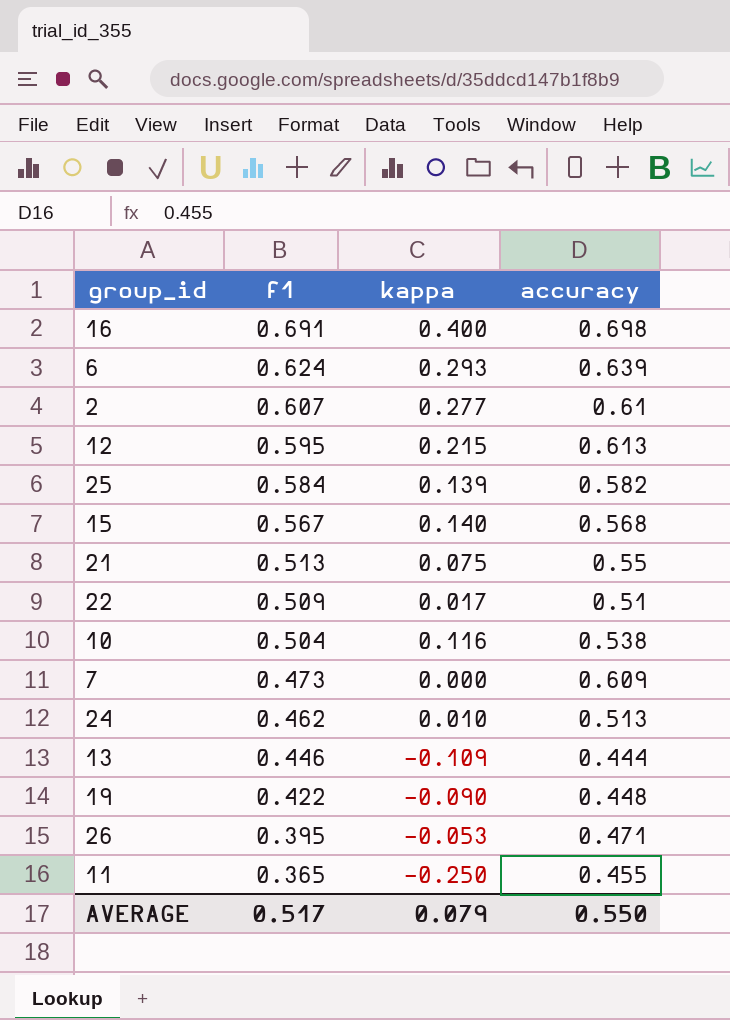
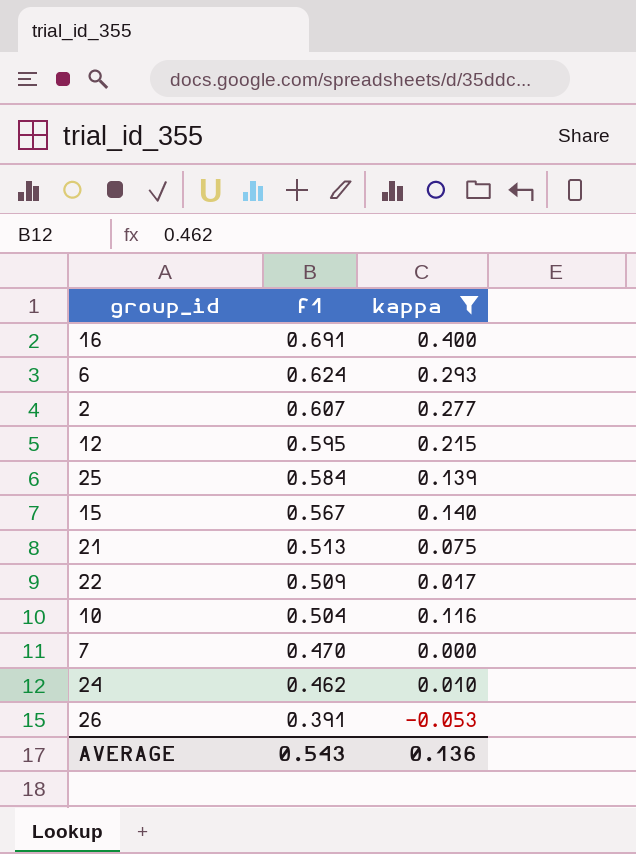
filter: none -> kappa >= -0.053
column accuracy | position: 4 -> none
7 | f1: 0.473 -> 0.470
26 | f1: 0.395 -> 0.391
AVERAGE | f1: 0.517 -> 0.543
AVERAGE | kappa: 0.079 -> 0.136

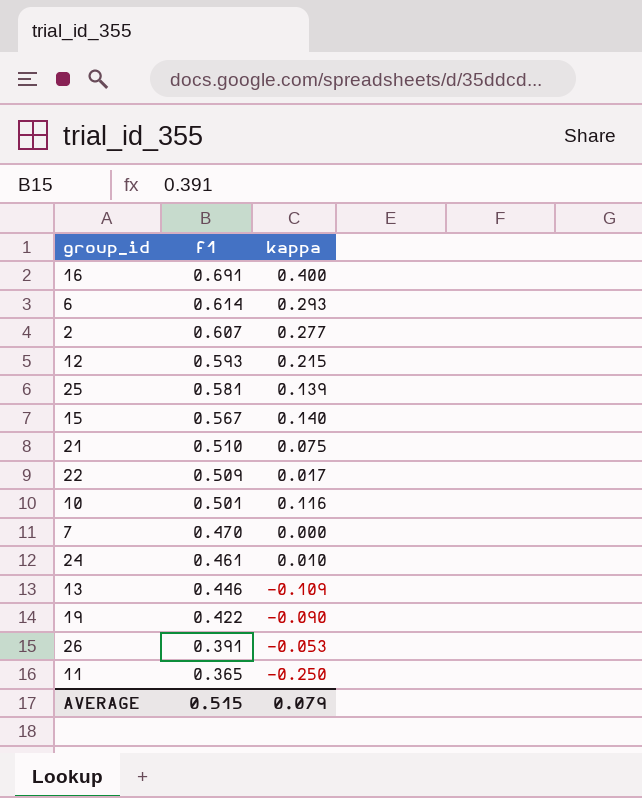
filter: kappa >= -0.053 -> none
6 | f1: 0.624 -> 0.614
12 | f1: 0.595 -> 0.593
25 | f1: 0.584 -> 0.581
21 | f1: 0.513 -> 0.510
10 | f1: 0.504 -> 0.501
24 | f1: 0.462 -> 0.461
AVERAGE | f1: 0.543 -> 0.515
AVERAGE | kappa: 0.136 -> 0.079

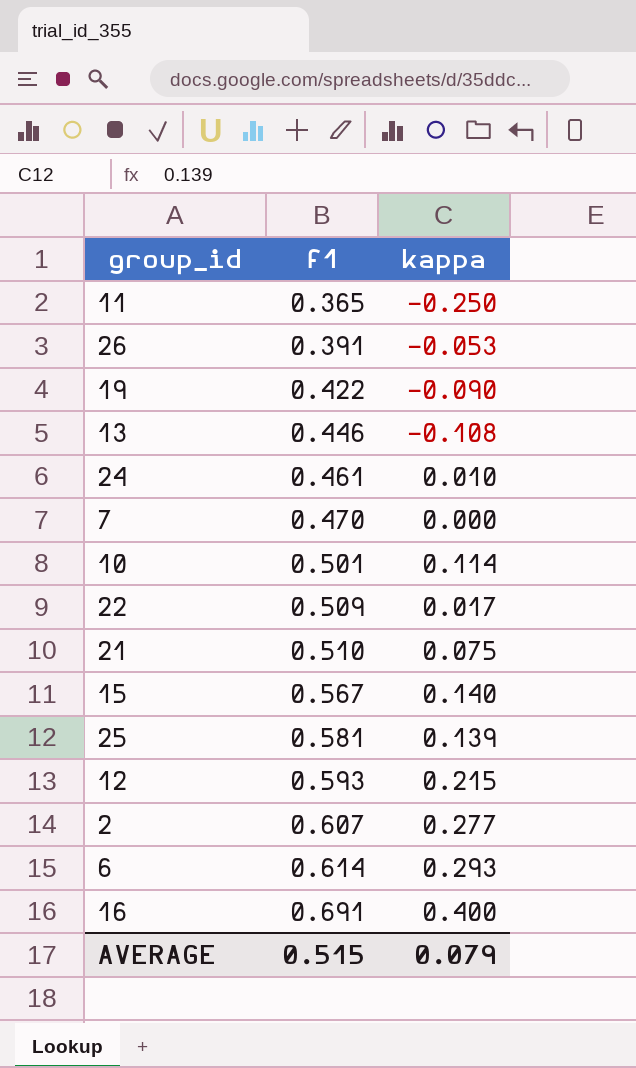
row order: f1 descending -> f1 ascending
13 | kappa: -0.109 -> -0.108
10 | kappa: 0.116 -> 0.114

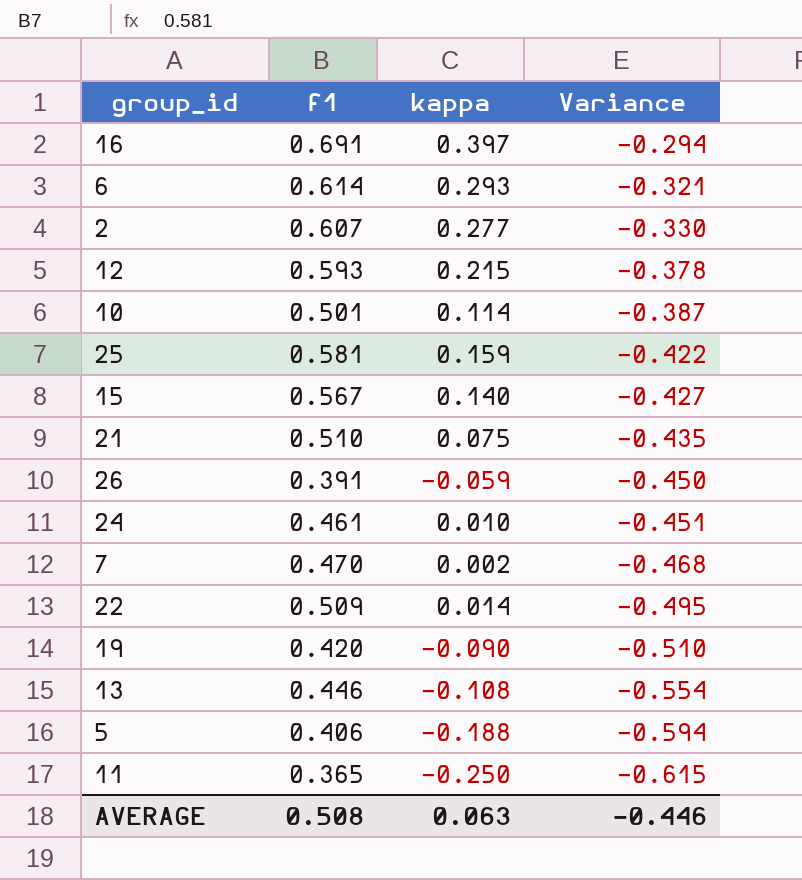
row order: f1 ascending -> Variance descending
column Variance | formula: none -> [kappa] - [f1]
16 | kappa: 0.400 -> 0.397
25 | kappa: 0.139 -> 0.159
26 | kappa: -0.053 -> -0.059
7 | kappa: 0.000 -> 0.002
22 | kappa: 0.017 -> 0.014
19 | f1: 0.422 -> 0.420
row 5: none -> 0.406 | -0.188 | -0.594
AVERAGE | f1: 0.515 -> 0.508
AVERAGE | kappa: 0.079 -> 0.063

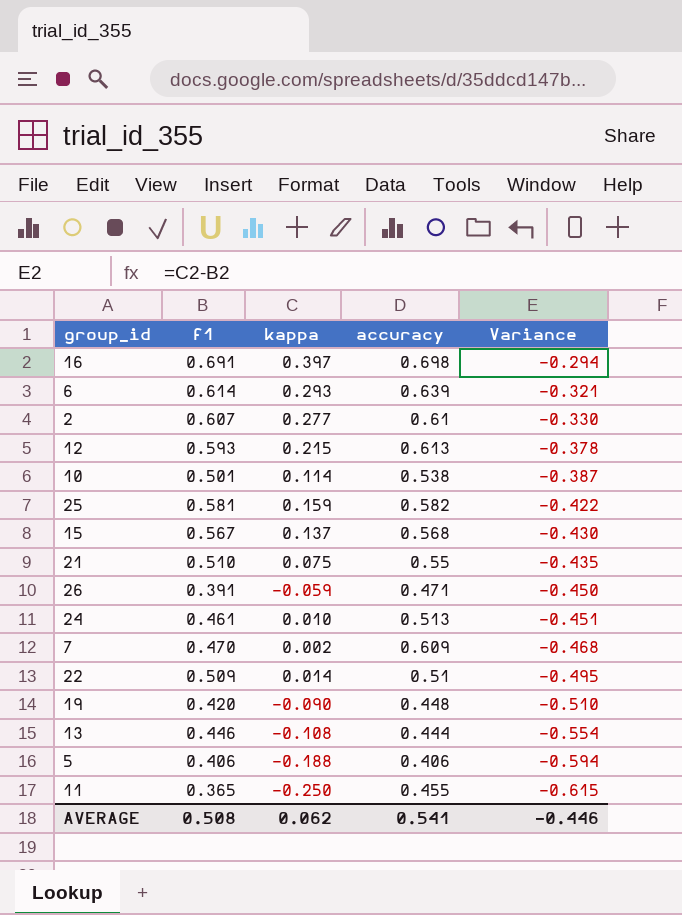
column accuracy | position: none -> 4
15 | kappa: 0.140 -> 0.137
15 | Variance: -0.427 -> -0.430
AVERAGE | kappa: 0.063 -> 0.062

